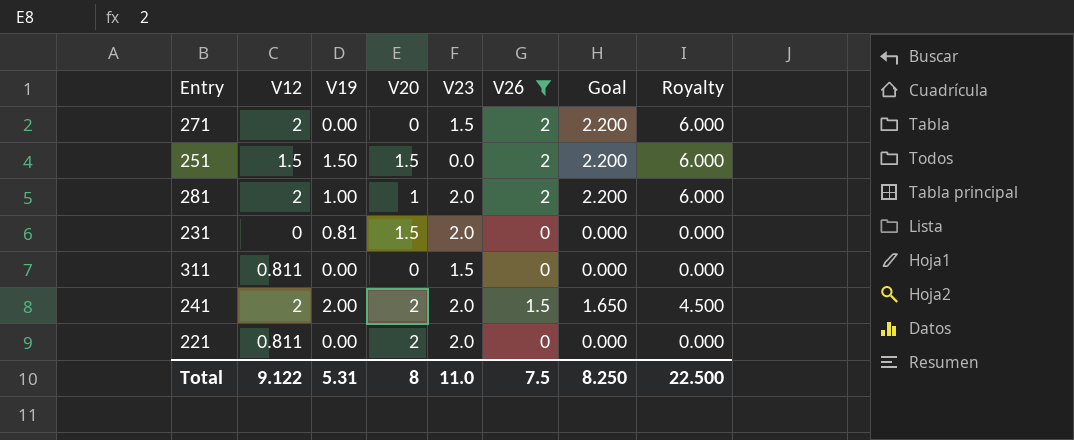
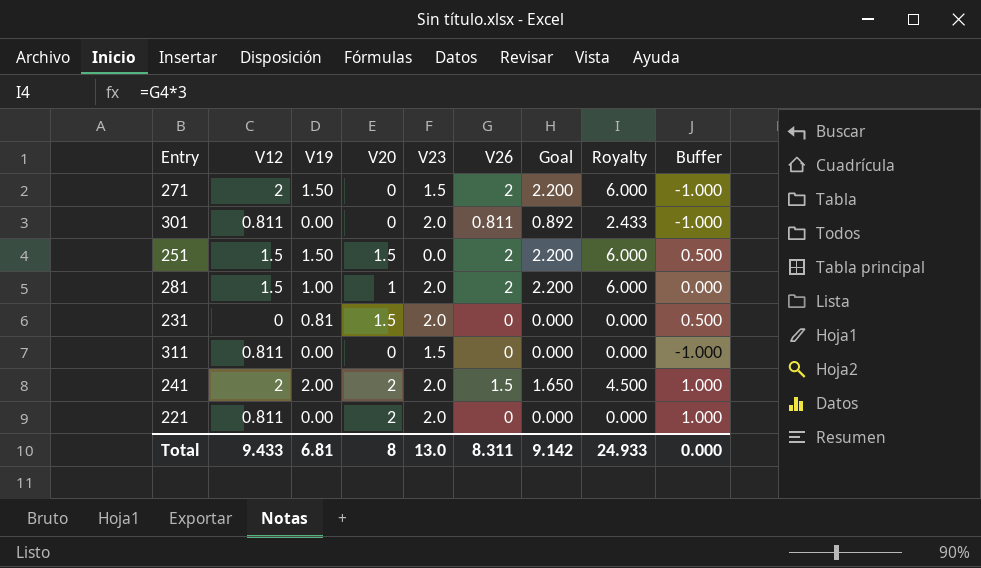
filter: V26 != 0.811 -> none
column Buffer | formula: none -> [V20] - 1
271 | V19: 0.00 -> 1.50
281 | V12: 2 -> 1.5
Total | V12: 9.122 -> 9.433
Total | V19: 5.31 -> 6.81
Total | V23: 11.0 -> 13.0
Total | V26: 7.5 -> 8.311
Total | Goal: 8.250 -> 9.142
Total | Royalty: 22.500 -> 24.933

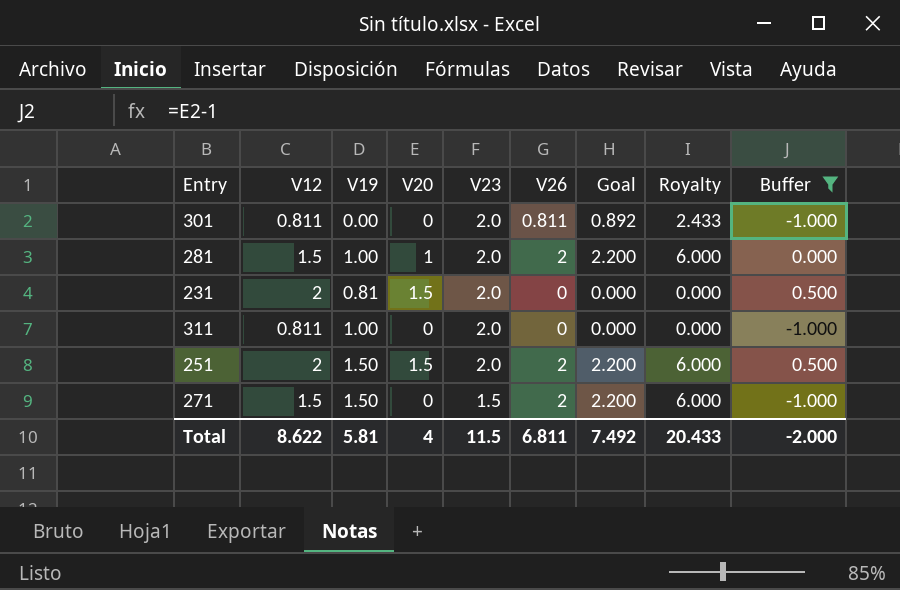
filter: none -> Buffer != 1.000
row order: none -> V23 descending
231 | V12: 0 -> 2
311 | V19: 0.00 -> 1.00
311 | V23: 1.5 -> 2.0
251 | V12: 1.5 -> 2
251 | V23: 0.0 -> 2.0
271 | V12: 2 -> 1.5
Total | V12: 9.433 -> 8.622
Total | V19: 6.81 -> 5.81
Total | V20: 8 -> 4
Total | V23: 13.0 -> 11.5
Total | V26: 8.311 -> 6.811
Total | Goal: 9.142 -> 7.492
Total | Royalty: 24.933 -> 20.433
Total | Buffer: 0.000 -> -2.000

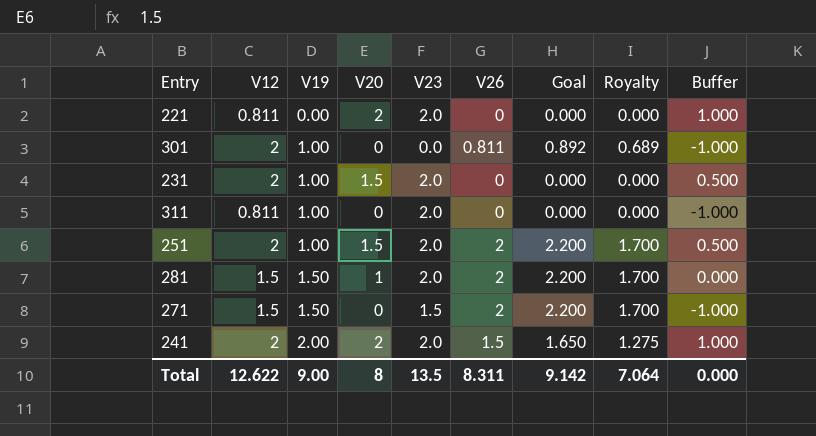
filter: Buffer != 1.000 -> none
row order: V23 descending -> V19 ascending
column Royalty | formula: [V26] * 3 -> [V26] * 0.85
301 | V12: 0.811 -> 2
301 | V19: 0.00 -> 1.00
301 | V23: 2.0 -> 0.0
231 | V19: 0.81 -> 1.00
251 | V19: 1.50 -> 1.00
281 | V19: 1.00 -> 1.50
Total | V12: 8.622 -> 12.622
Total | V19: 5.81 -> 9.00
Total | V20: 4 -> 8
Total | V23: 11.5 -> 13.5
Total | V26: 6.811 -> 8.311
Total | Goal: 7.492 -> 9.142
Total | Royalty: 20.433 -> 7.064
Total | Buffer: -2.000 -> 0.000

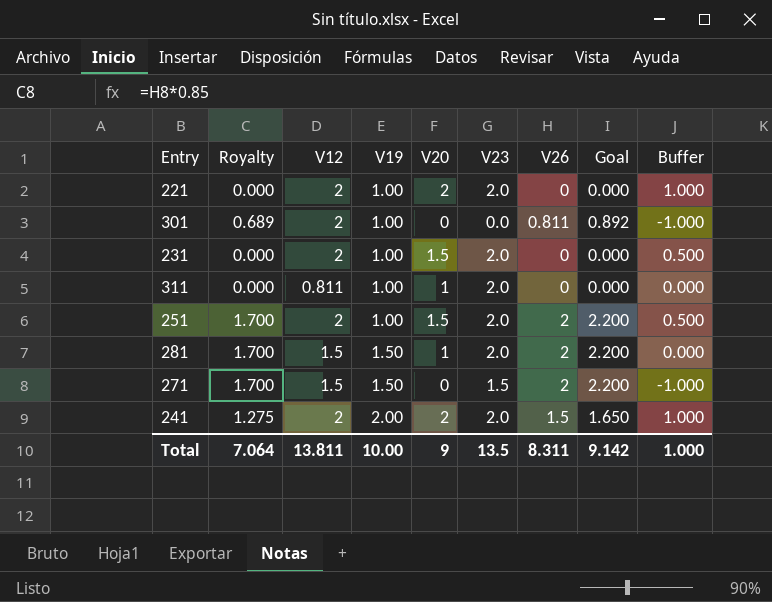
column Royalty | position: 8 -> 2
221 | V12: 0.811 -> 2
221 | V19: 0.00 -> 1.00
311 | V20: 0 -> 1
311 | Buffer: -1.000 -> 0.000
Total | V12: 12.622 -> 13.811
Total | V19: 9.00 -> 10.00
Total | V20: 8 -> 9
Total | Buffer: 0.000 -> 1.000

